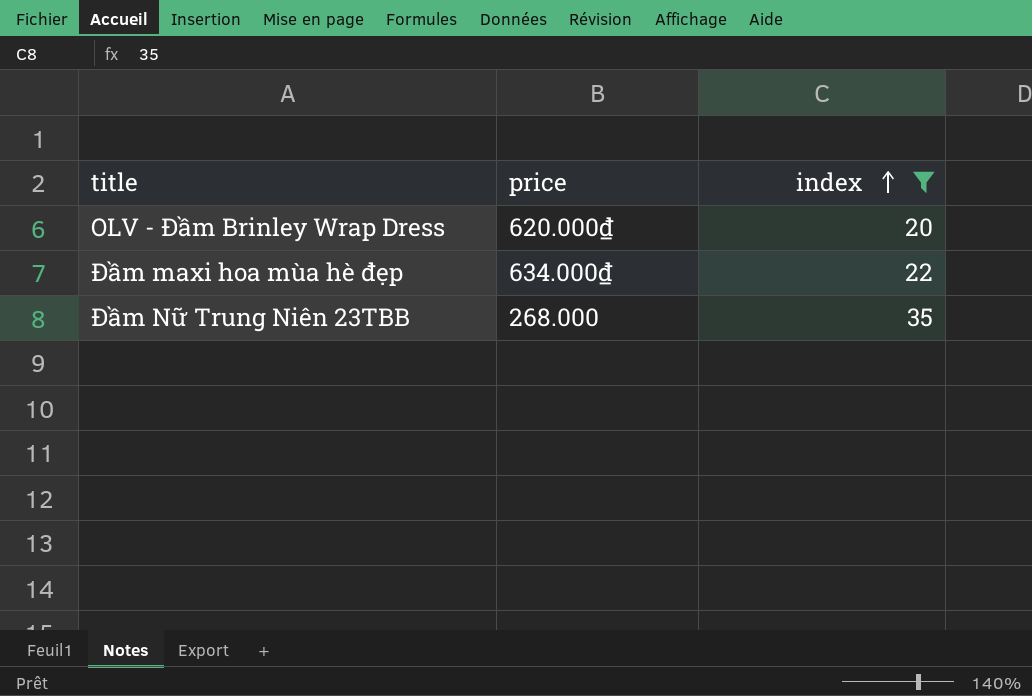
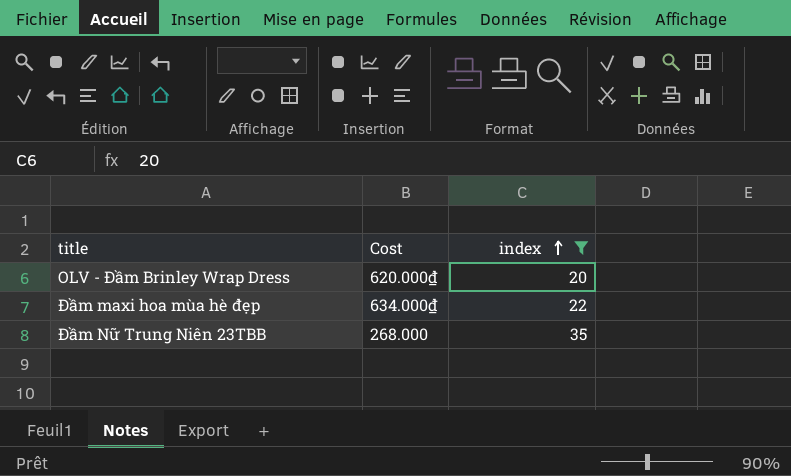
column name: price -> Cost

